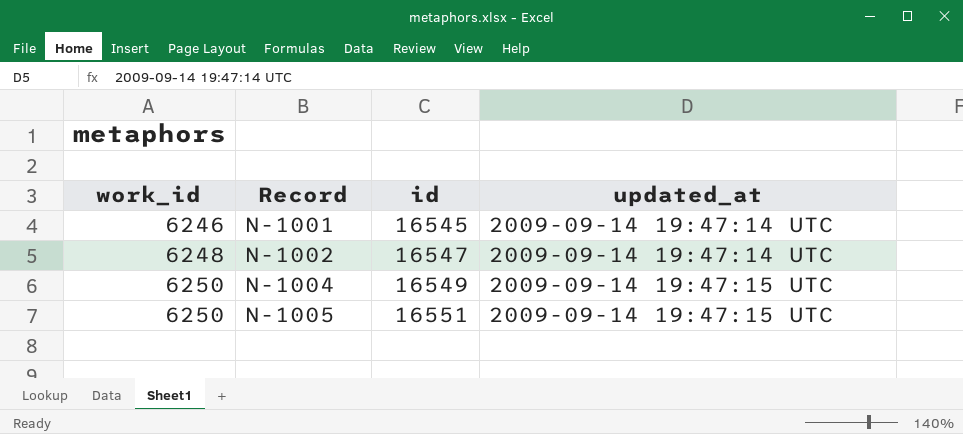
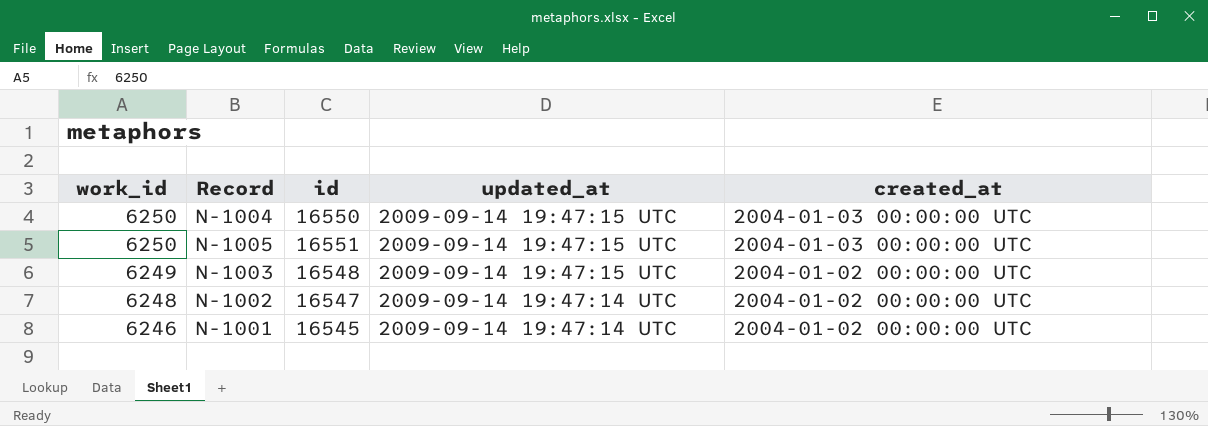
row order: work_id ascending -> work_id descending
column created_at | position: none -> 5
N-1004 | id: 16549 -> 16550
row N-1003: none -> 6249 | 16548 | 2009-09-14 19:47:15 UTC | 2004-01-02 00:00:00 UTC

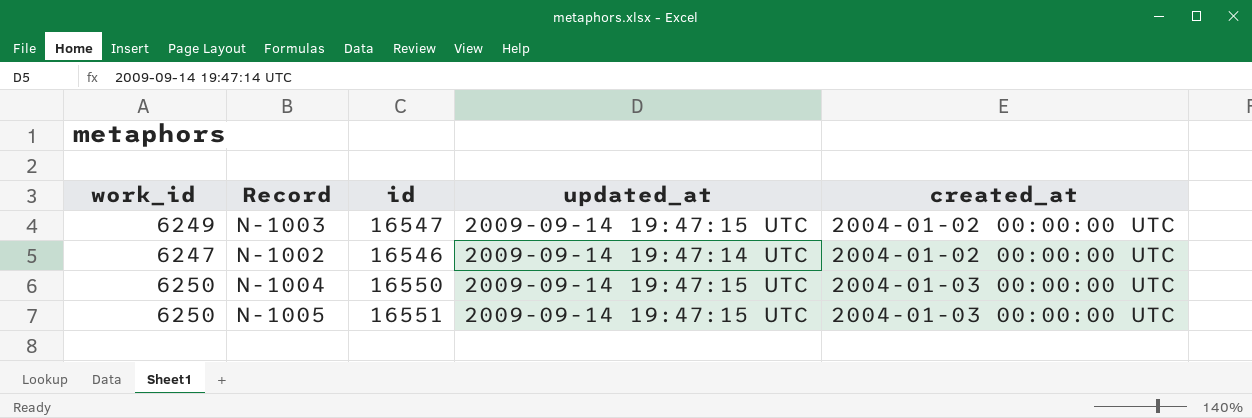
row order: work_id descending -> created_at ascending
row N-1001: 6246 | 16545 | 2009-09-14 19:47:14 UTC | 2004-01-02 00:00:00 UTC -> none
N-1003 | id: 16548 -> 16547
N-1002 | work_id: 6248 -> 6247
N-1002 | id: 16547 -> 16546

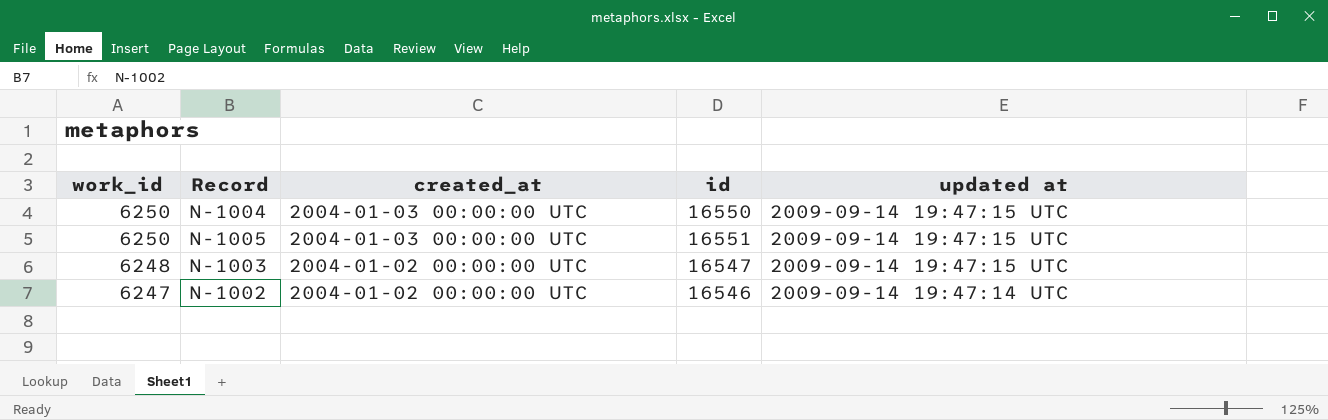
row order: created_at ascending -> work_id descending
column created_at | position: 5 -> 3
column name: updated_at -> updated at
N-1003 | work_id: 6249 -> 6248

